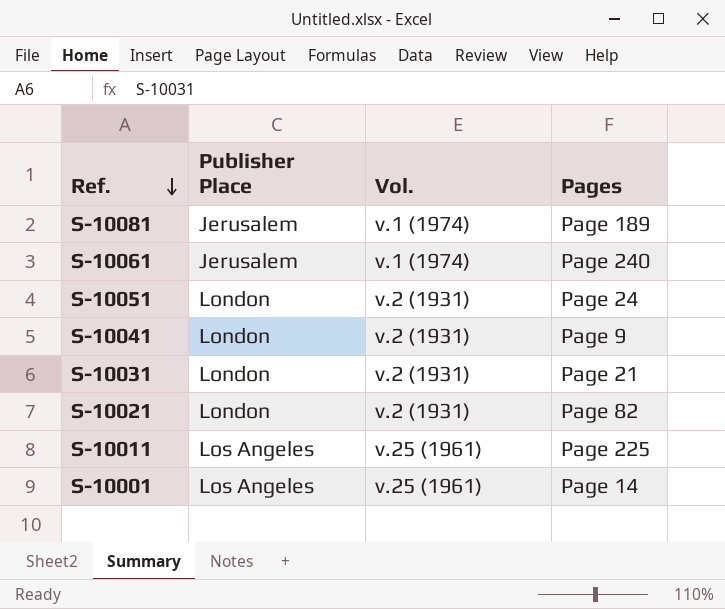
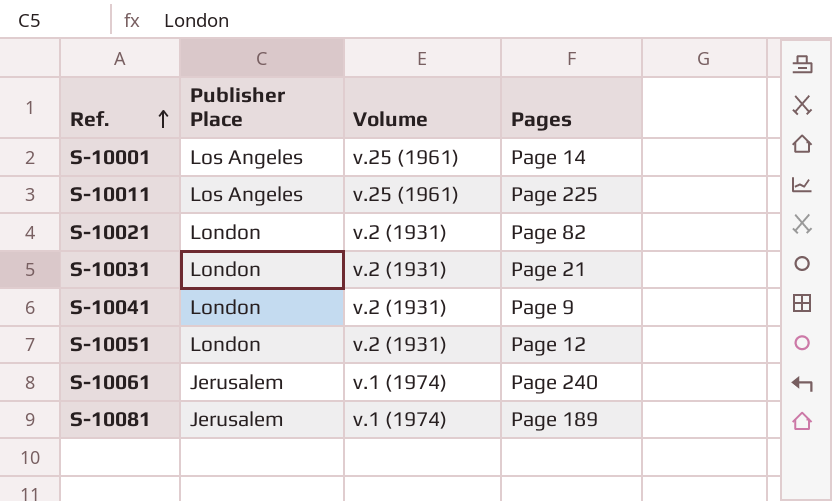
row order: Ref. descending -> Ref. ascending
column name: Vol. -> Volume
S-10051 | Pages: Page 24 -> Page 12

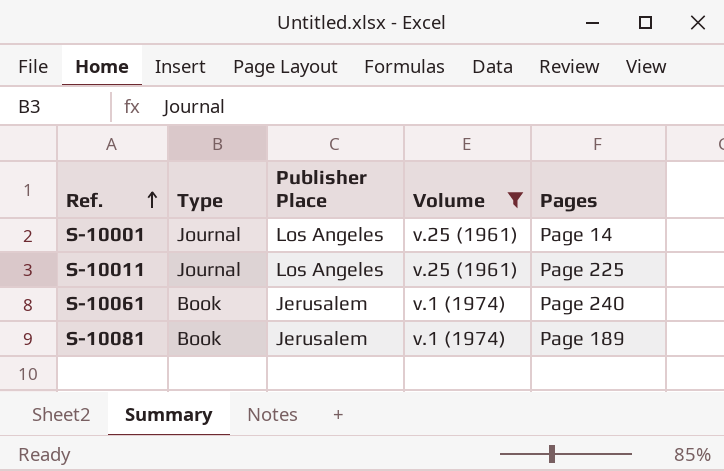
filter: none -> Volume != v.2 (1931)
column Type | position: none -> 2

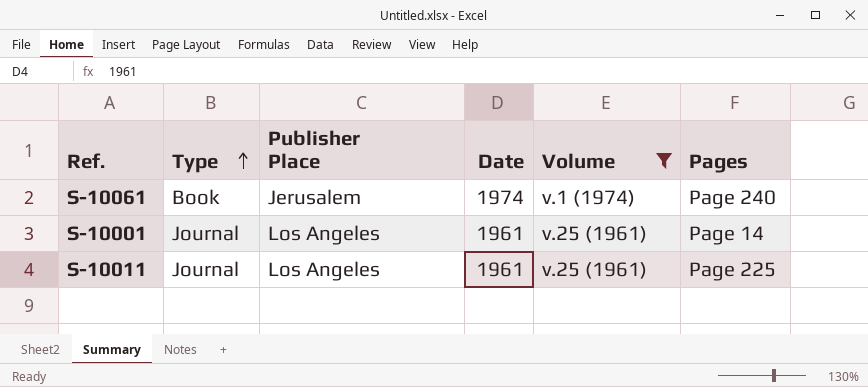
row order: Ref. ascending -> Type ascending
column Date | position: none -> 4
row S-10081: Book | Jerusalem | v.1 (1974) | Page 189 -> none

